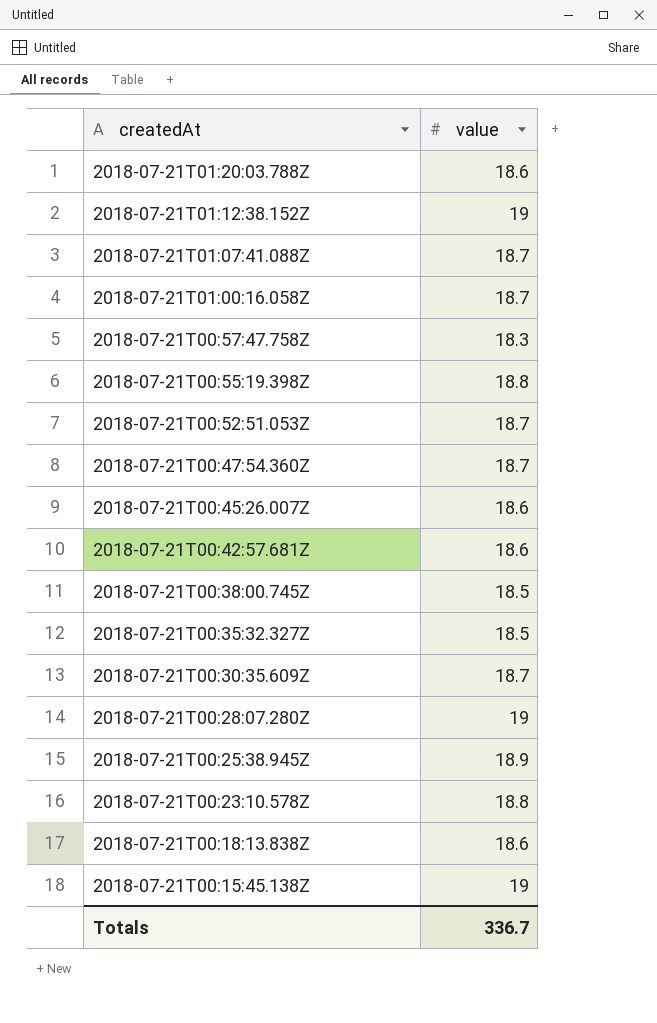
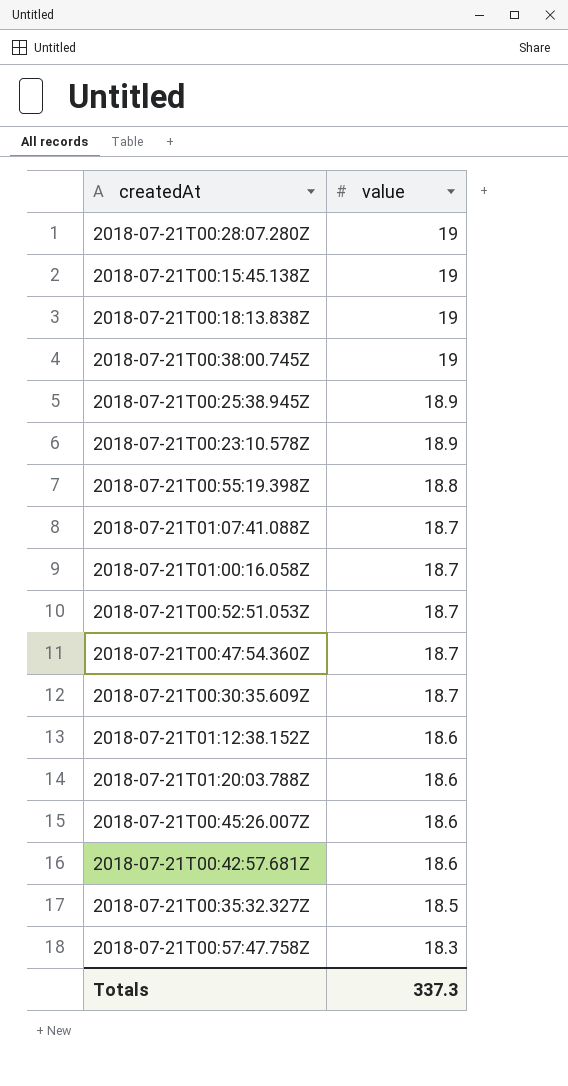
row order: createdAt descending -> value descending
2018-07-21T00:18:13.838Z | value: 18.6 -> 19
2018-07-21T00:38:00.745Z | value: 18.5 -> 19
2018-07-21T00:23:10.578Z | value: 18.8 -> 18.9
2018-07-21T01:12:38.152Z | value: 19 -> 18.6
Totals | value: 336.7 -> 337.3

